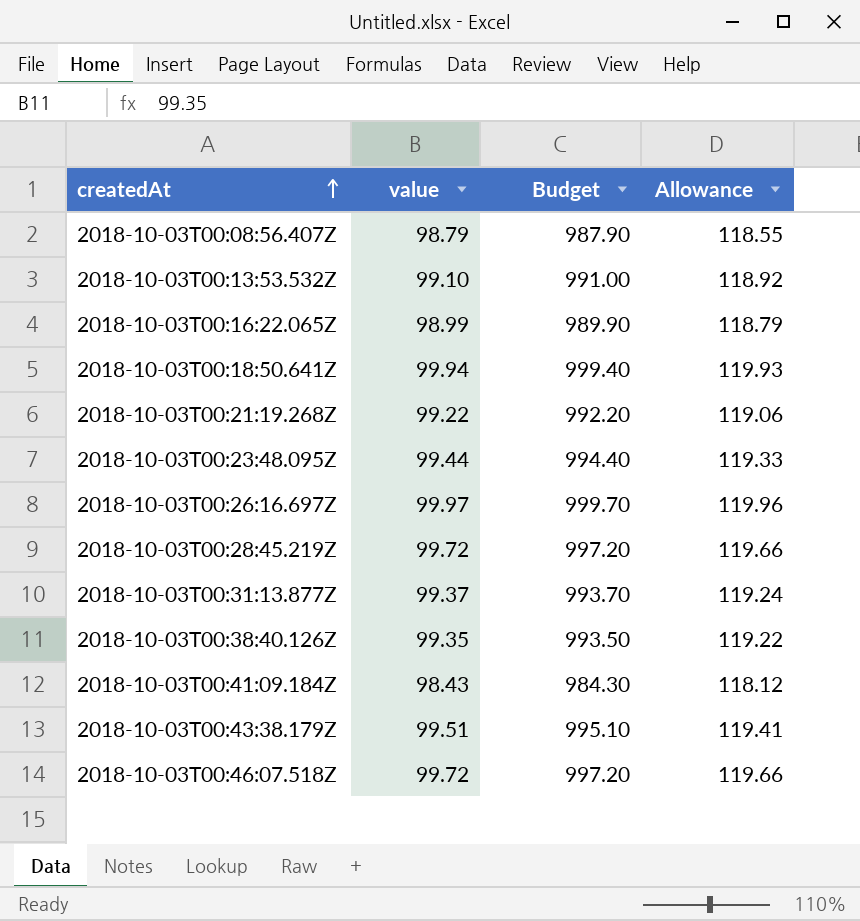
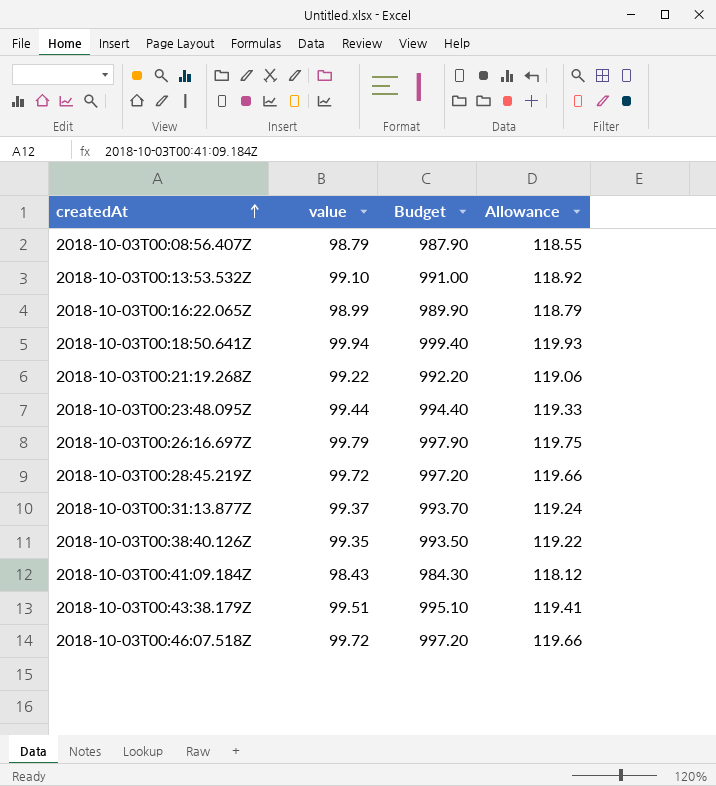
2018-10-03T00:26:16.697Z | value: 99.97 -> 99.79
2018-10-03T00:26:16.697Z | Budget: 999.70 -> 997.90
2018-10-03T00:26:16.697Z | Allowance: 119.96 -> 119.75

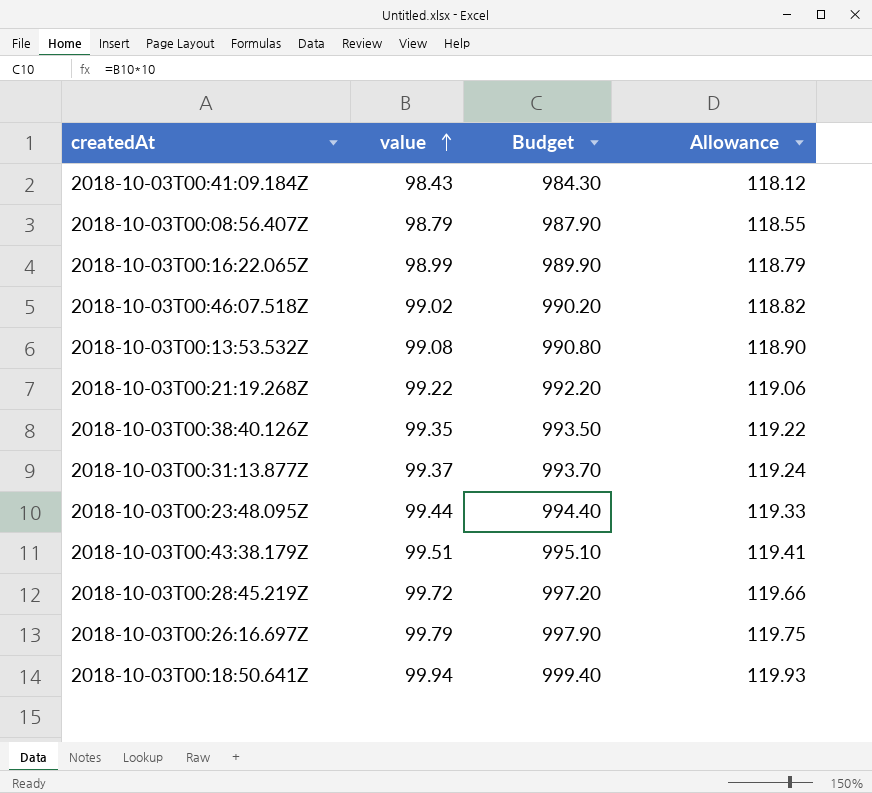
row order: createdAt ascending -> value ascending
2018-10-03T00:46:07.518Z | value: 99.72 -> 99.02
2018-10-03T00:46:07.518Z | Budget: 997.20 -> 990.20
2018-10-03T00:46:07.518Z | Allowance: 119.66 -> 118.82
2018-10-03T00:13:53.532Z | value: 99.10 -> 99.08
2018-10-03T00:13:53.532Z | Budget: 991.00 -> 990.80
2018-10-03T00:13:53.532Z | Allowance: 118.92 -> 118.90

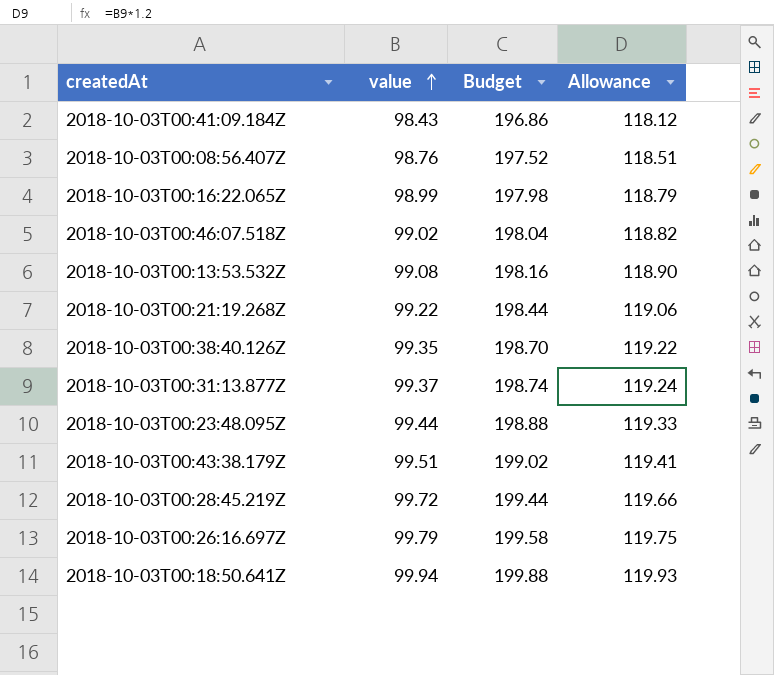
column Budget | formula: [value] * 10 -> [value] * 2
2018-10-03T00:08:56.407Z | value: 98.79 -> 98.76
2018-10-03T00:08:56.407Z | Allowance: 118.55 -> 118.51

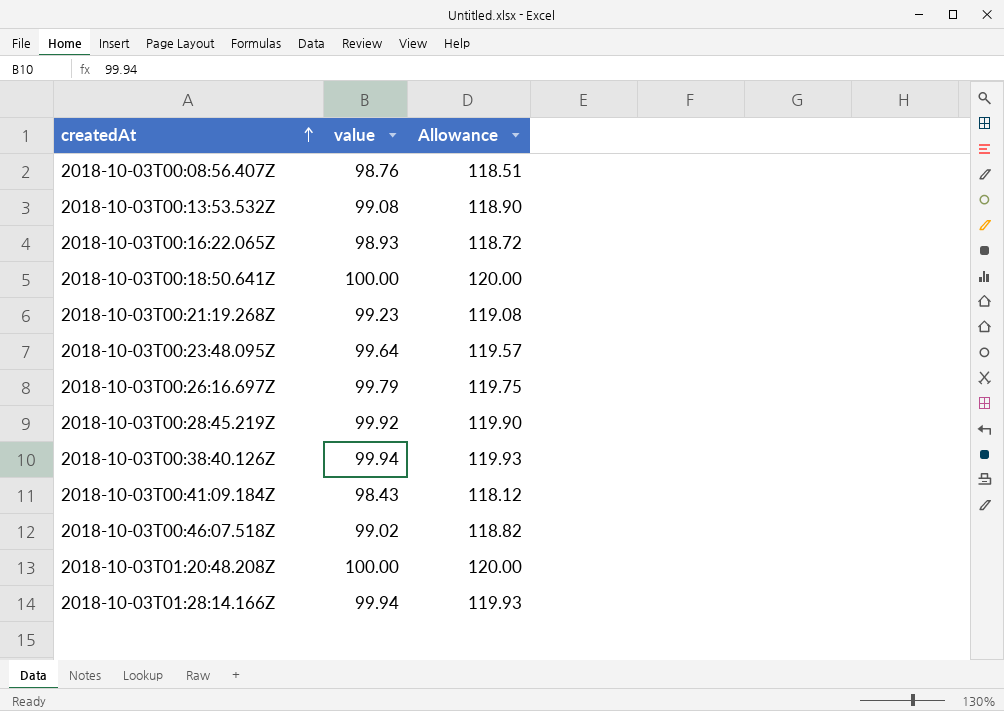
row order: value ascending -> createdAt ascending
column Budget | formula: [value] * 2 -> none
row 2018-10-03T00:31:13.877Z: 99.37 | 198.74 | 119.24 -> none
row 2018-10-03T00:43:38.179Z: 99.51 | 199.02 | 119.41 -> none
2018-10-03T00:16:22.065Z | value: 98.99 -> 98.93
2018-10-03T00:16:22.065Z | Allowance: 118.79 -> 118.72
2018-10-03T00:18:50.641Z | value: 99.94 -> 100.00
2018-10-03T00:18:50.641Z | Allowance: 119.93 -> 120.00
2018-10-03T00:21:19.268Z | value: 99.22 -> 99.23
2018-10-03T00:21:19.268Z | Allowance: 119.06 -> 119.08
2018-10-03T00:23:48.095Z | value: 99.44 -> 99.64
2018-10-03T00:23:48.095Z | Allowance: 119.33 -> 119.57
2018-10-03T00:28:45.219Z | value: 99.72 -> 99.92
2018-10-03T00:28:45.219Z | Allowance: 119.66 -> 119.90
2018-10-03T00:38:40.126Z | value: 99.35 -> 99.94
2018-10-03T00:38:40.126Z | Allowance: 119.22 -> 119.93
row 2018-10-03T01:20:48.208Z: none -> 100.00 | 120.00
row 2018-10-03T01:28:14.166Z: none -> 99.94 | 119.93

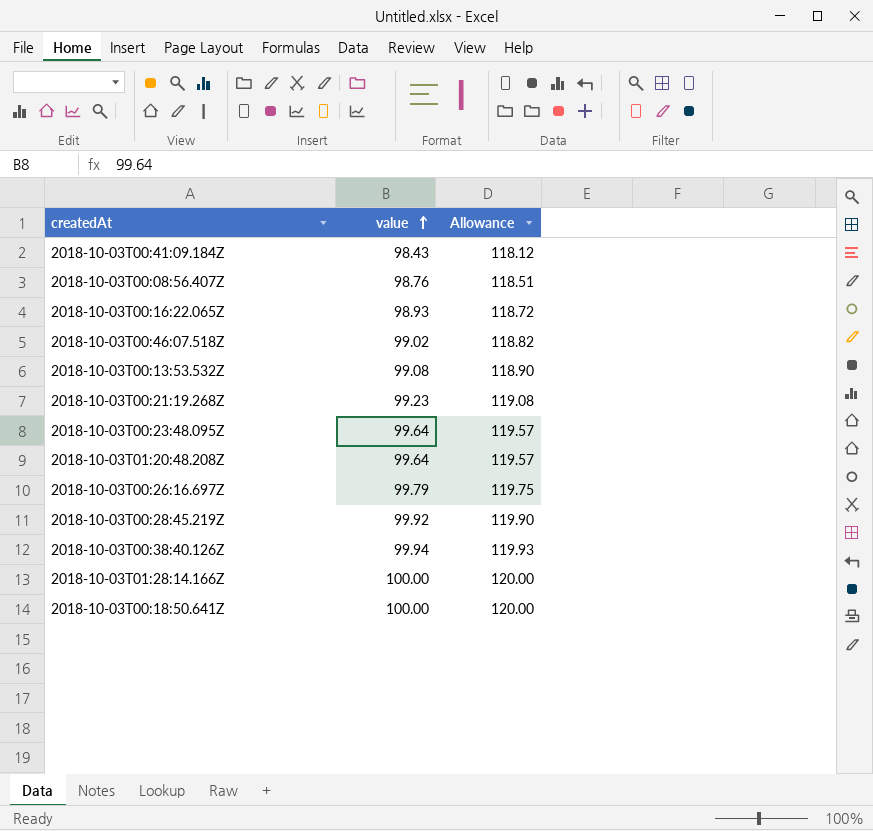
row order: createdAt ascending -> value ascending
2018-10-03T01:20:48.208Z | value: 100.00 -> 99.64
2018-10-03T01:20:48.208Z | Allowance: 120.00 -> 119.57
2018-10-03T01:28:14.166Z | value: 99.94 -> 100.00
2018-10-03T01:28:14.166Z | Allowance: 119.93 -> 120.00

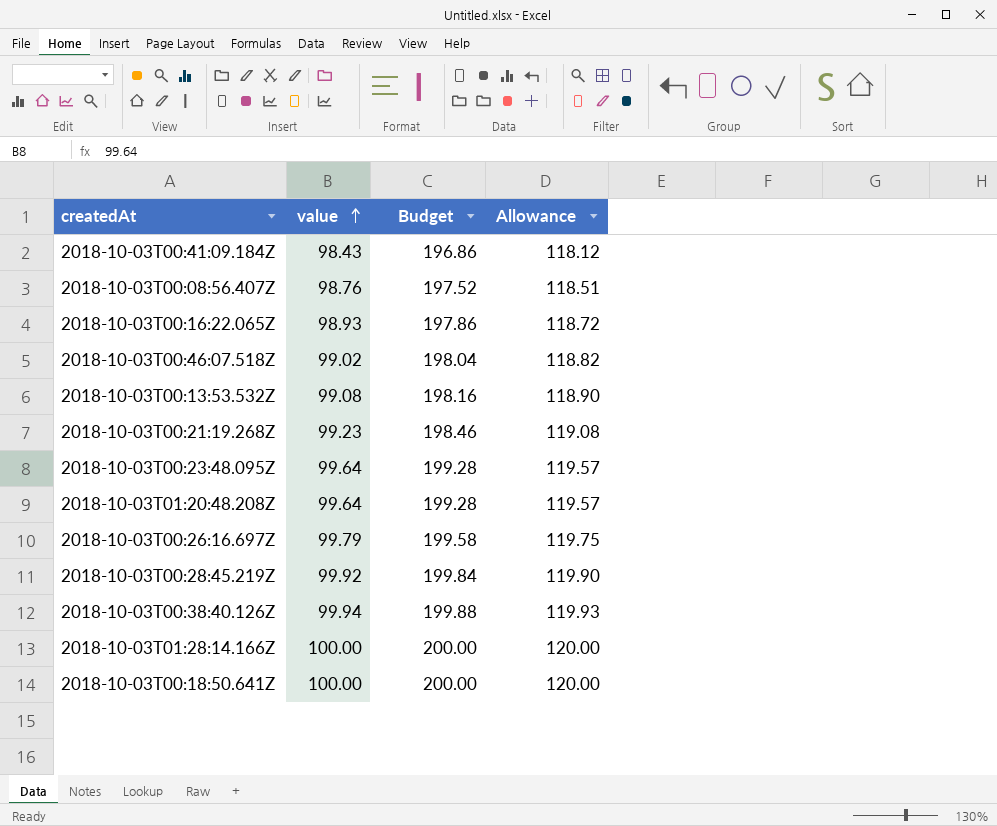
column Budget | formula: none -> [value] * 2

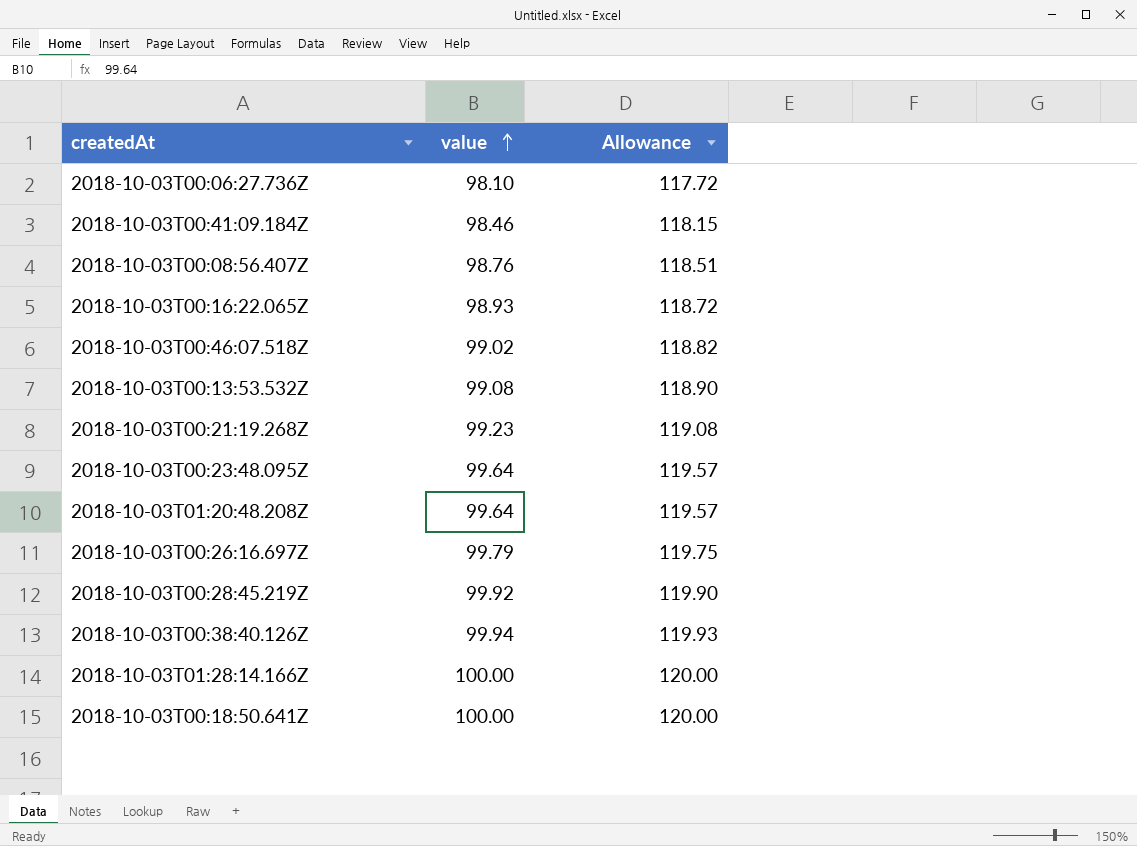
column Budget | formula: [value] * 2 -> none
row 2018-10-03T00:06:27.736Z: none -> 98.10 | 117.72
2018-10-03T00:41:09.184Z | value: 98.43 -> 98.46
2018-10-03T00:41:09.184Z | Allowance: 118.12 -> 118.15

